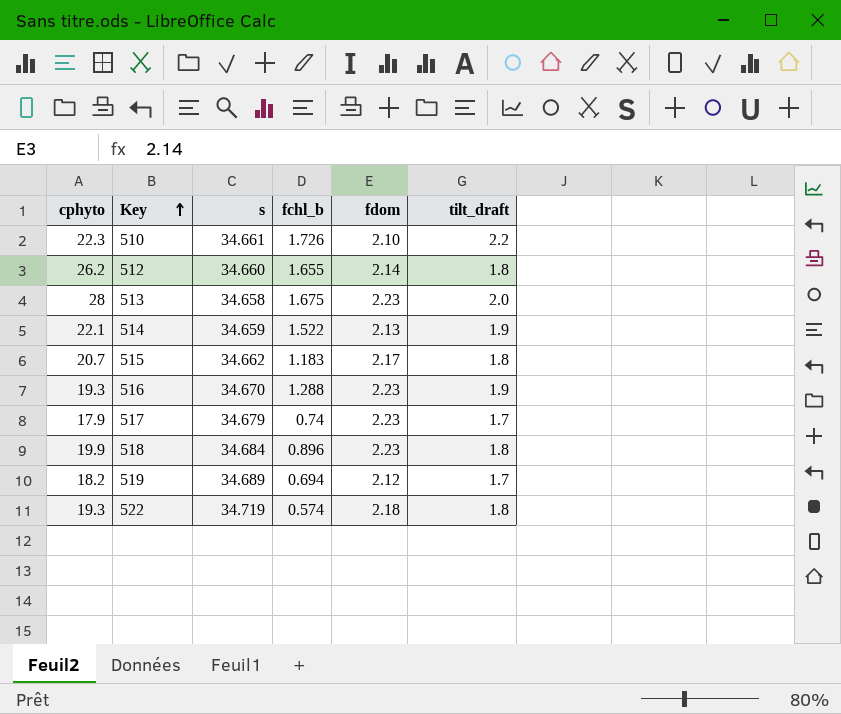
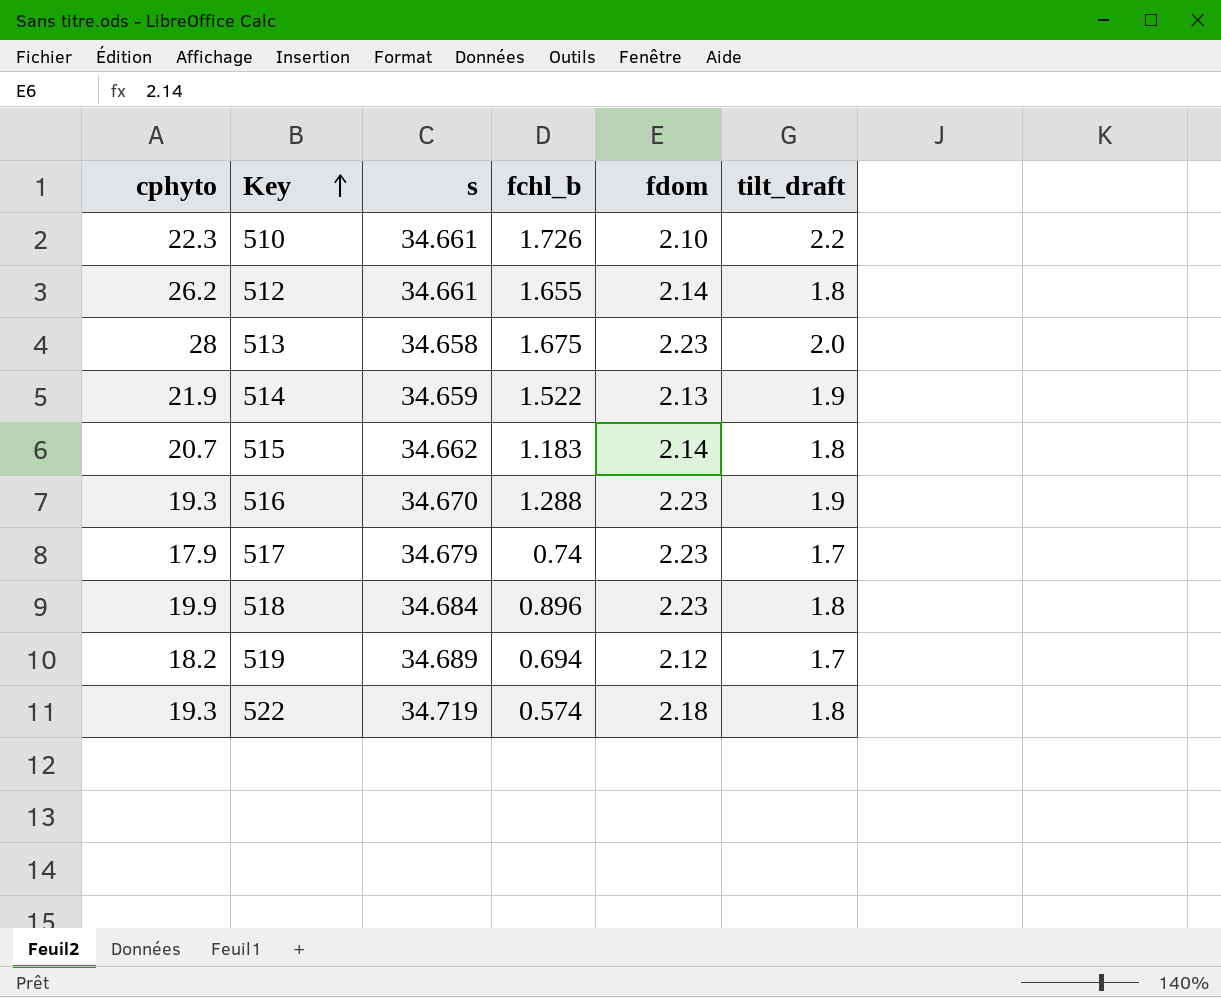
512 | s: 34.660 -> 34.661
514 | cphyto: 22.1 -> 21.9
515 | fdom: 2.17 -> 2.14

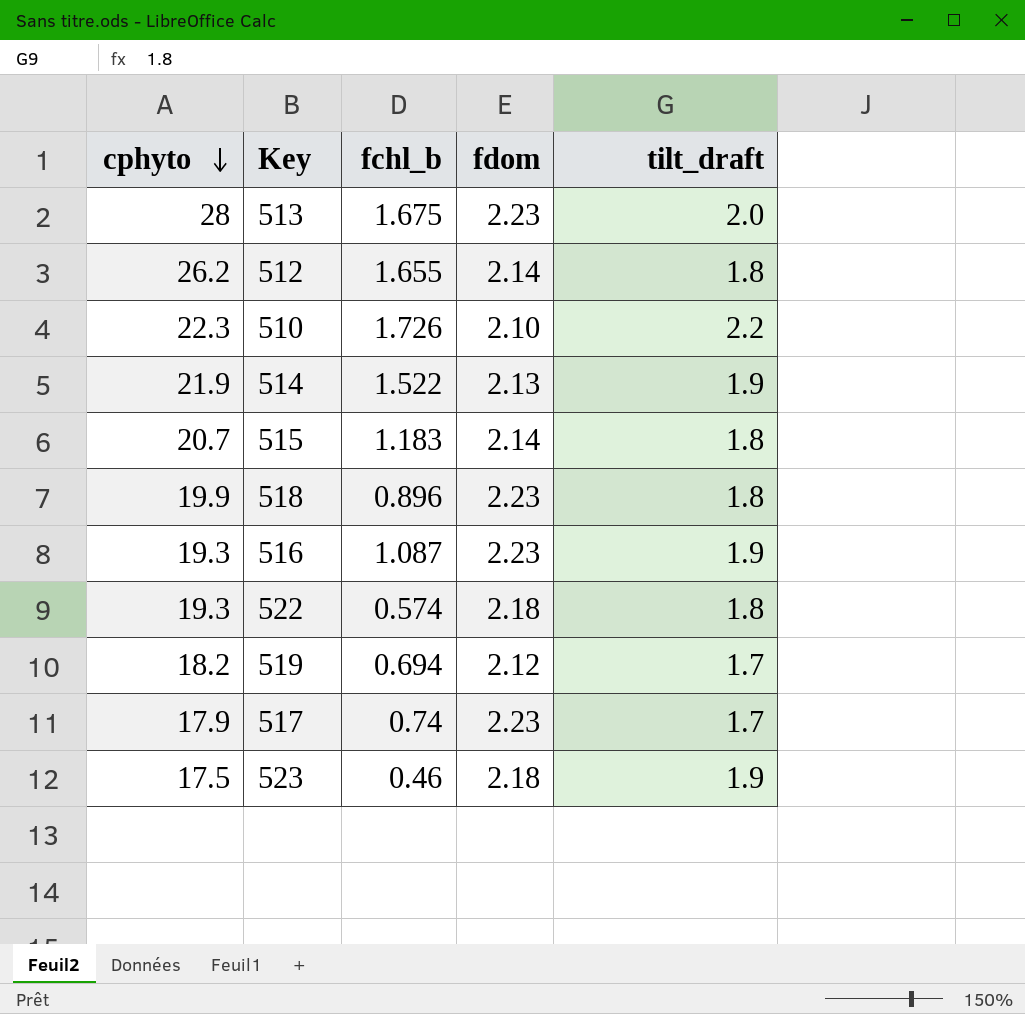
row order: Key ascending -> cphyto descending
column s | position: 3 -> none
516 | fchl_b: 1.288 -> 1.087
row 523: none -> 17.5 | 0.46 | 2.18 | 1.9

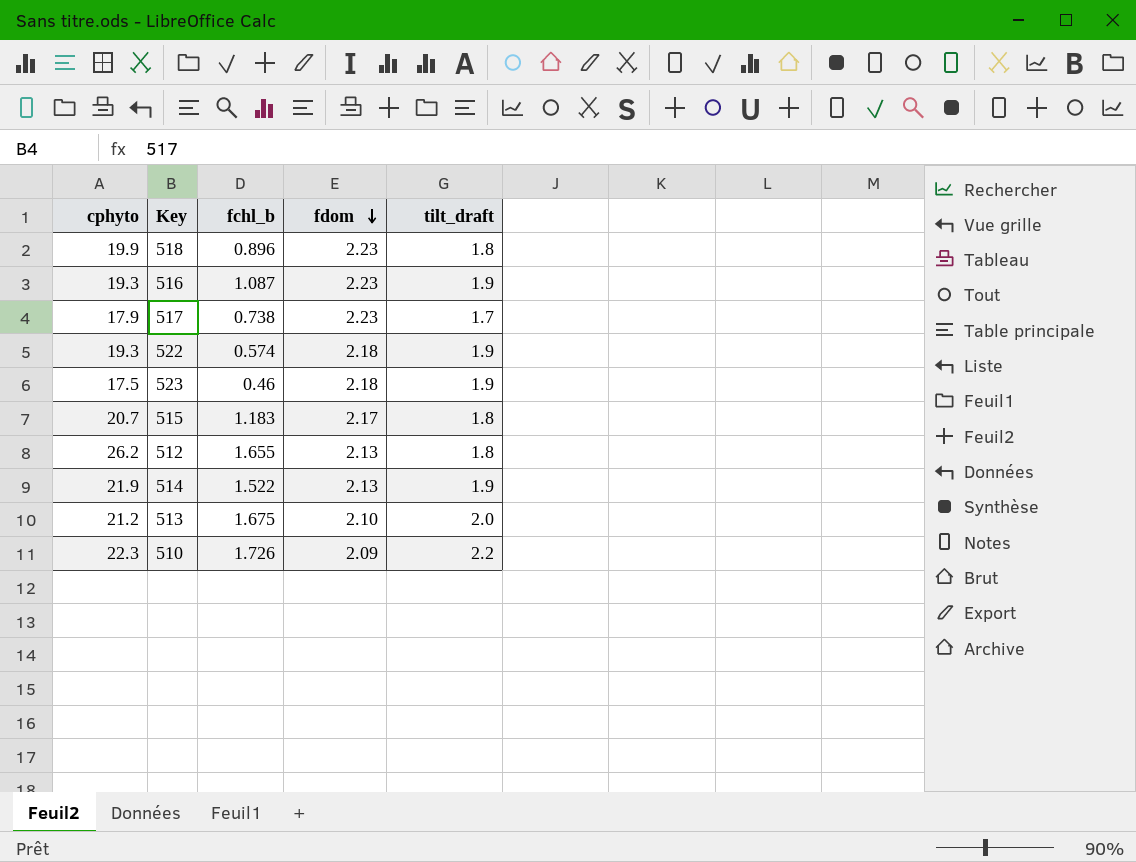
row order: cphyto descending -> fdom descending
row 519: 18.2 | 0.694 | 2.12 | 1.7 -> none
517 | fchl_b: 0.74 -> 0.738
522 | tilt_draft: 1.8 -> 1.9
515 | fdom: 2.14 -> 2.17
512 | fdom: 2.14 -> 2.13
513 | cphyto: 28 -> 21.2
513 | fdom: 2.23 -> 2.10
510 | fdom: 2.10 -> 2.09

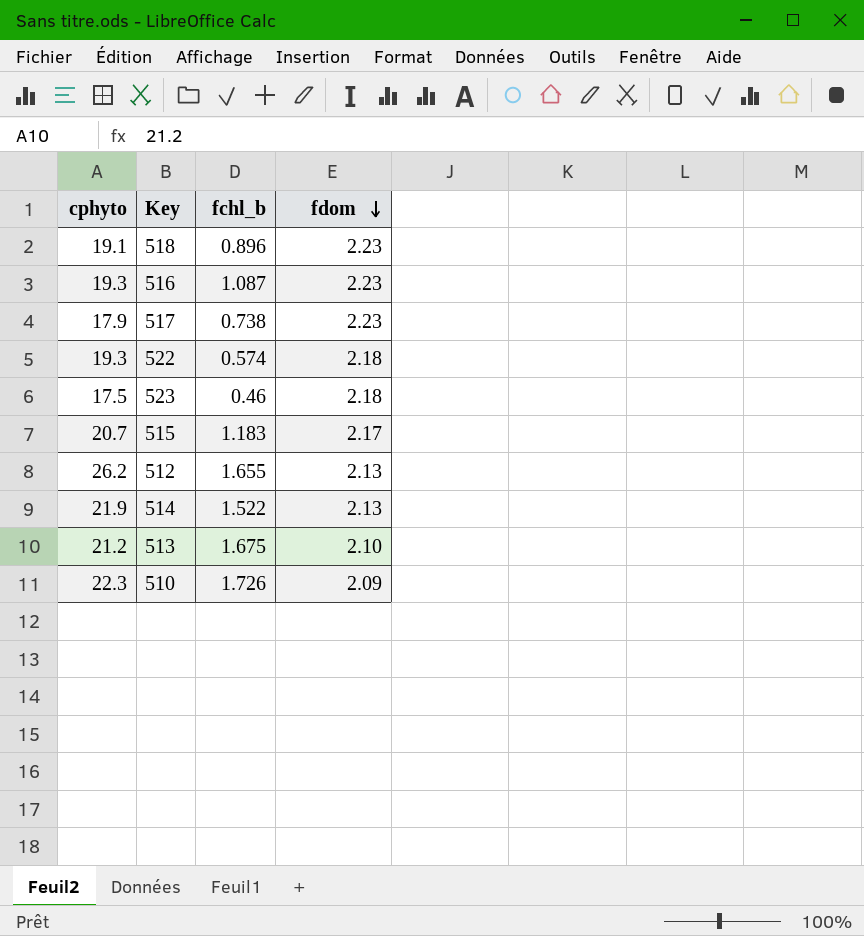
column tilt_draft | position: 5 -> none
518 | cphyto: 19.9 -> 19.1

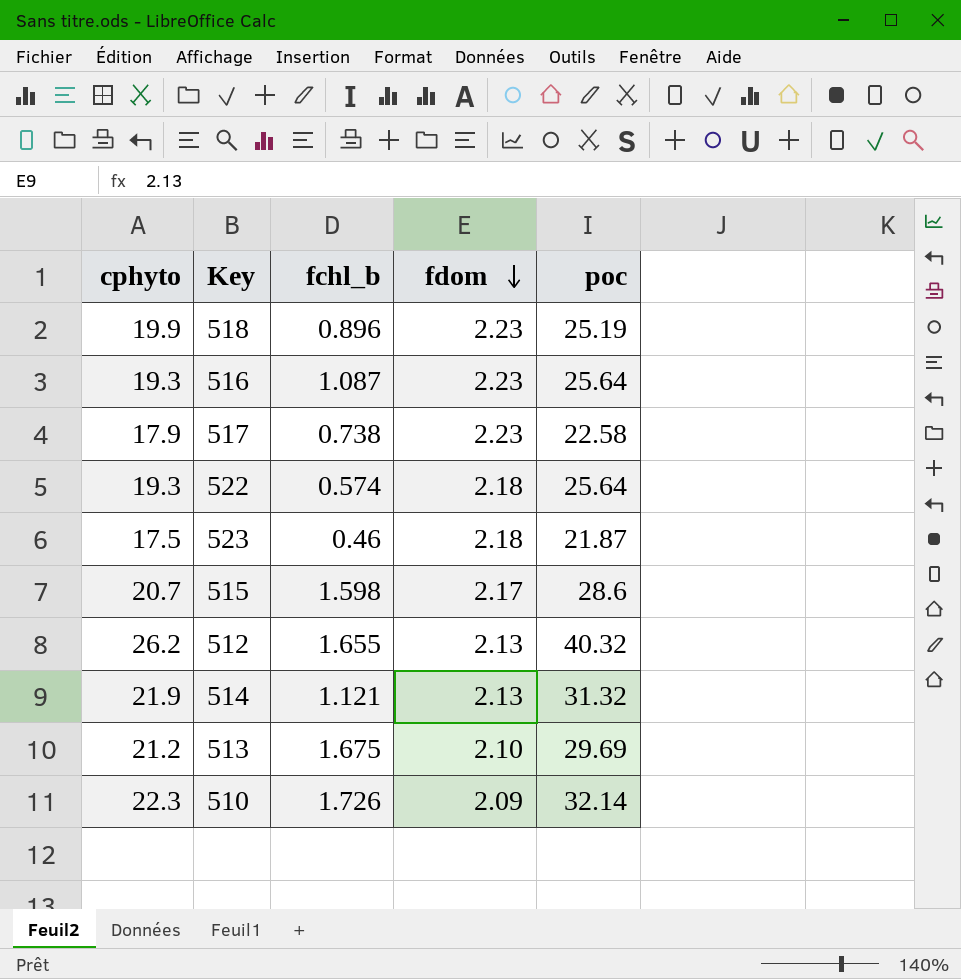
column poc | position: none -> 5
518 | cphyto: 19.1 -> 19.9
515 | fchl_b: 1.183 -> 1.598
514 | fchl_b: 1.522 -> 1.121

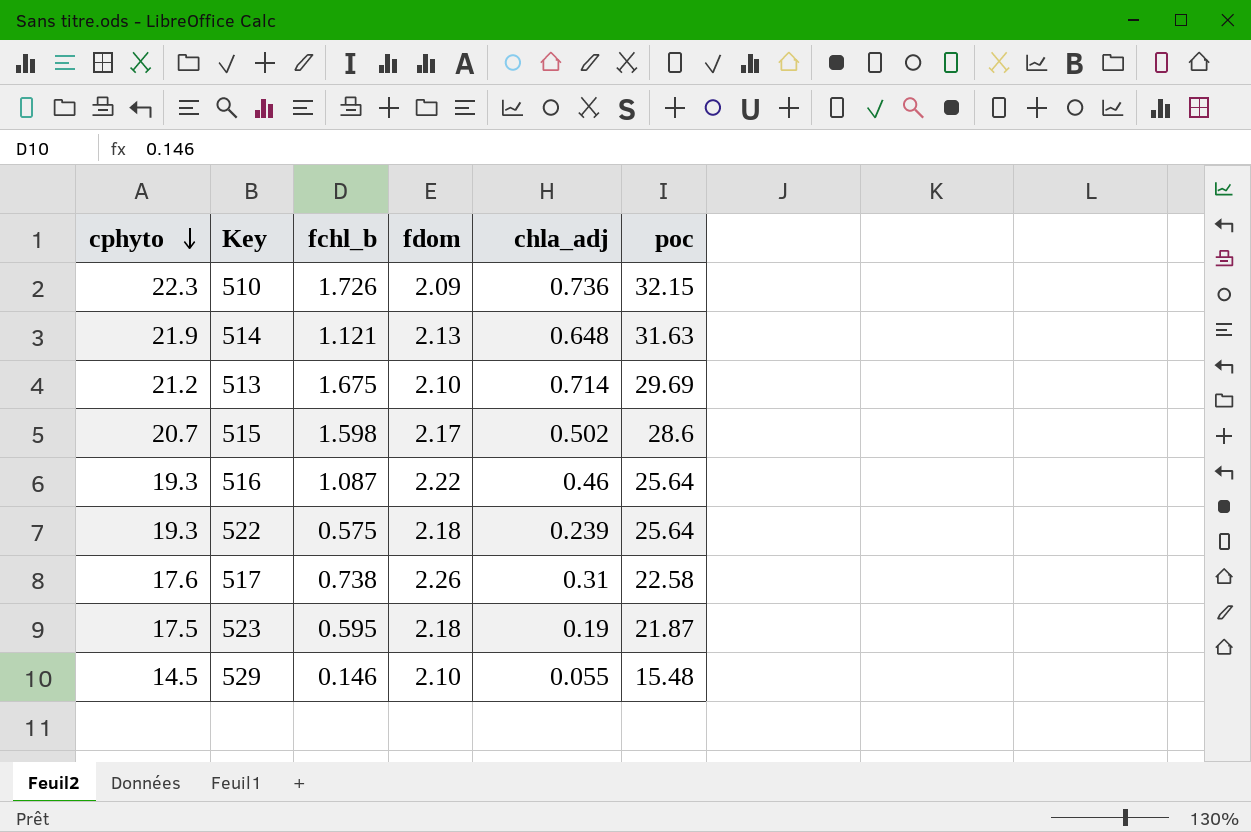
row order: fdom descending -> cphyto descending
column chla_adj | position: none -> 5
row 518: 19.9 | 0.896 | 2.23 | 25.19 -> none
row 512: 26.2 | 1.655 | 2.13 | 40.32 -> none
510 | poc: 32.14 -> 32.15
514 | poc: 31.32 -> 31.63
516 | fdom: 2.23 -> 2.22
522 | fchl_b: 0.574 -> 0.575
517 | cphyto: 17.9 -> 17.6
517 | fdom: 2.23 -> 2.26
523 | fchl_b: 0.46 -> 0.595
row 529: none -> 14.5 | 0.146 | 2.10 | 0.055 | 15.48

